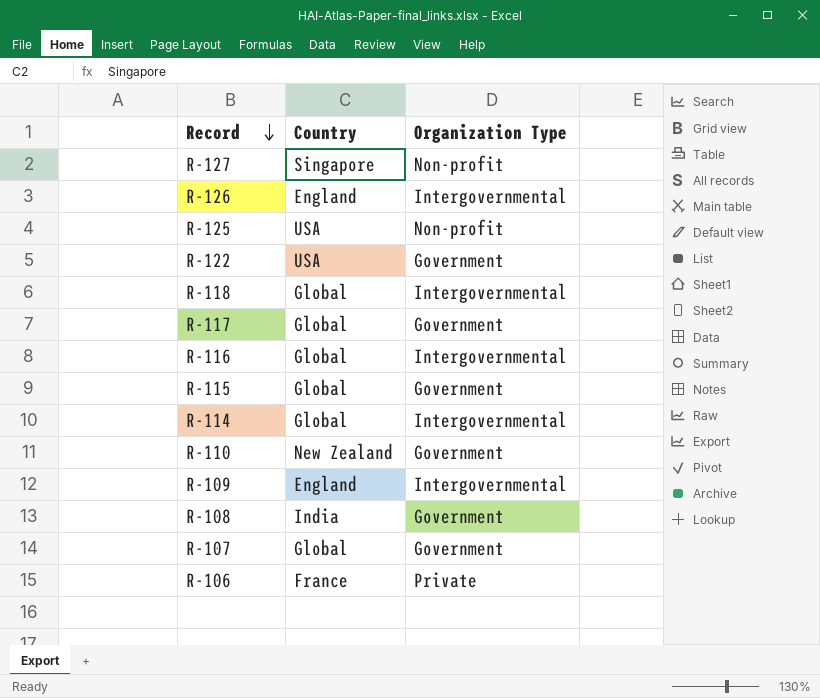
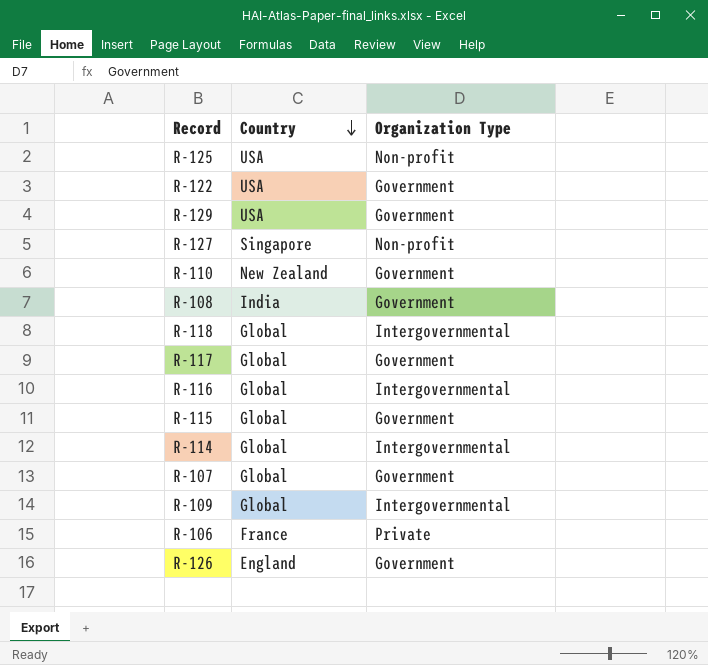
row order: Record descending -> Country descending
row R-129: none -> USA | Government
R-109 | Country: England -> Global
R-126 | Organization Type: Intergovernmental -> Government

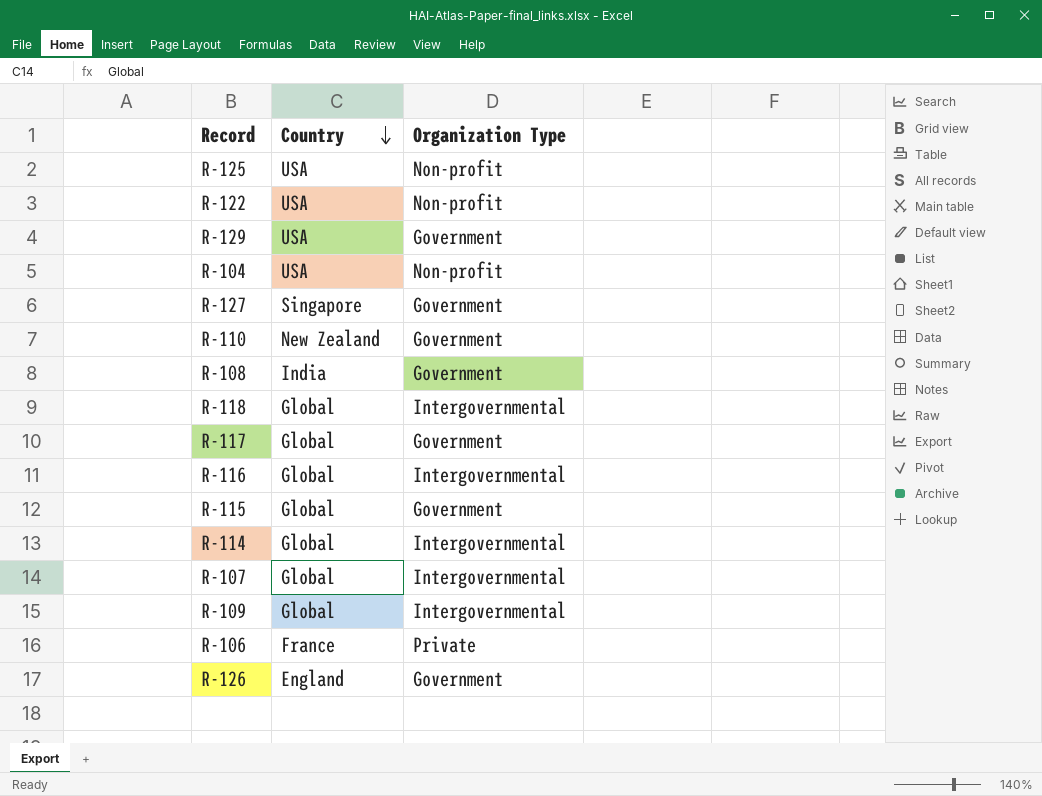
R-122 | Organization Type: Government -> Non-profit
row R-104: none -> USA | Non-profit
R-127 | Organization Type: Non-profit -> Government
R-107 | Organization Type: Government -> Intergovernmental

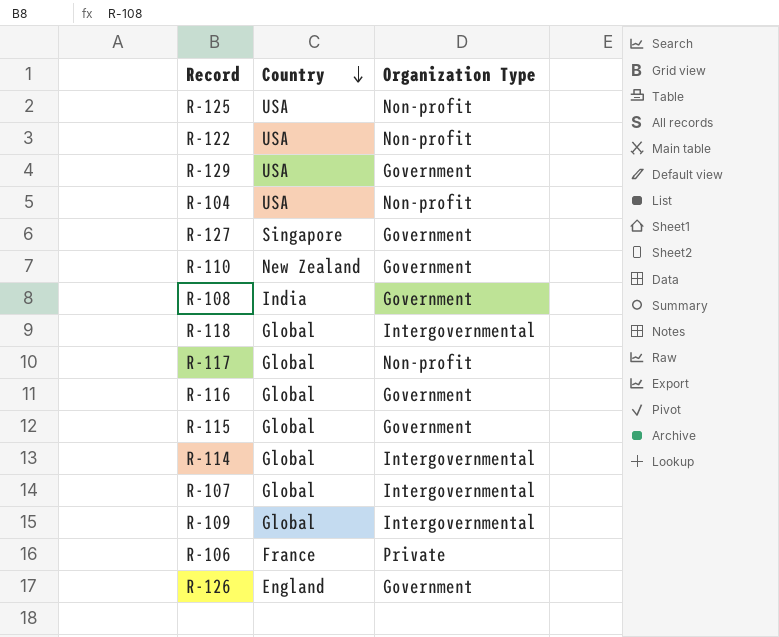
R-117 | Organization Type: Government -> Non-profit
R-116 | Organization Type: Intergovernmental -> Government

